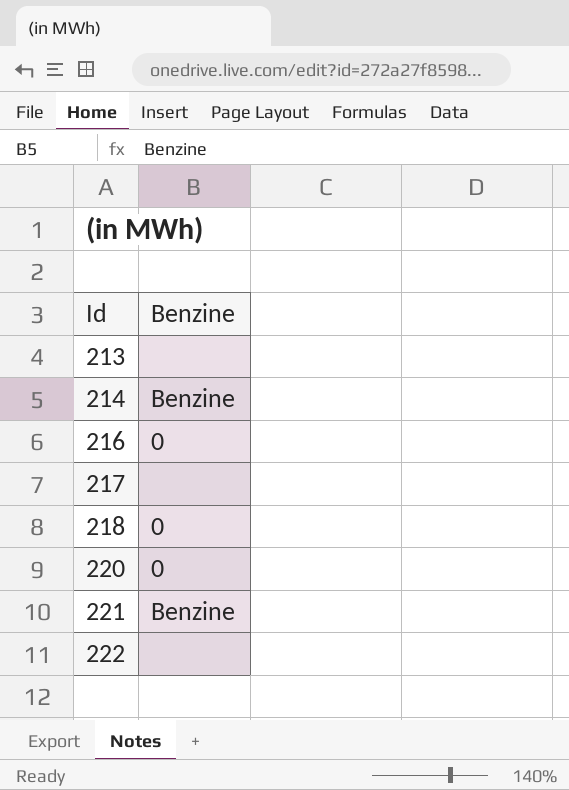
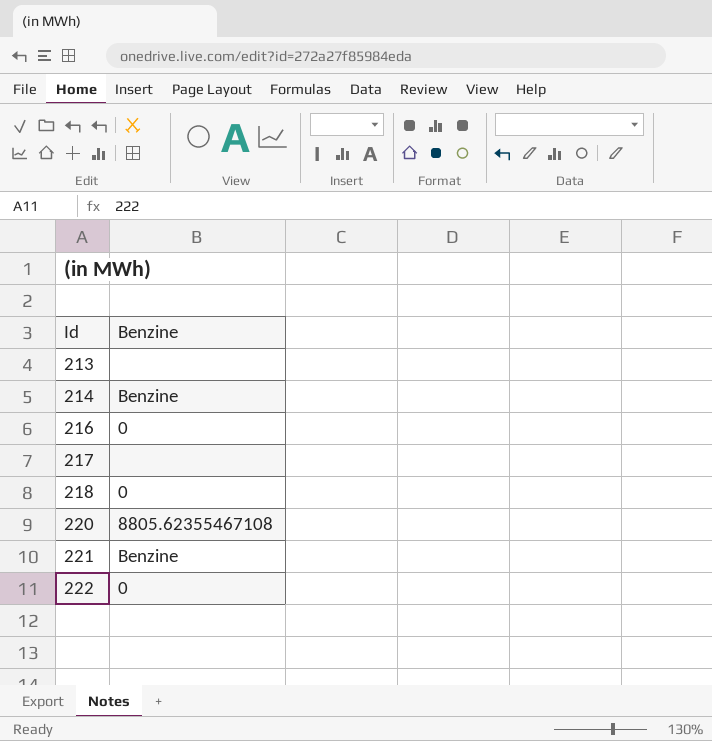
220 | Benzine: 0 -> 8805.62355467108
222 | Benzine: none -> 0

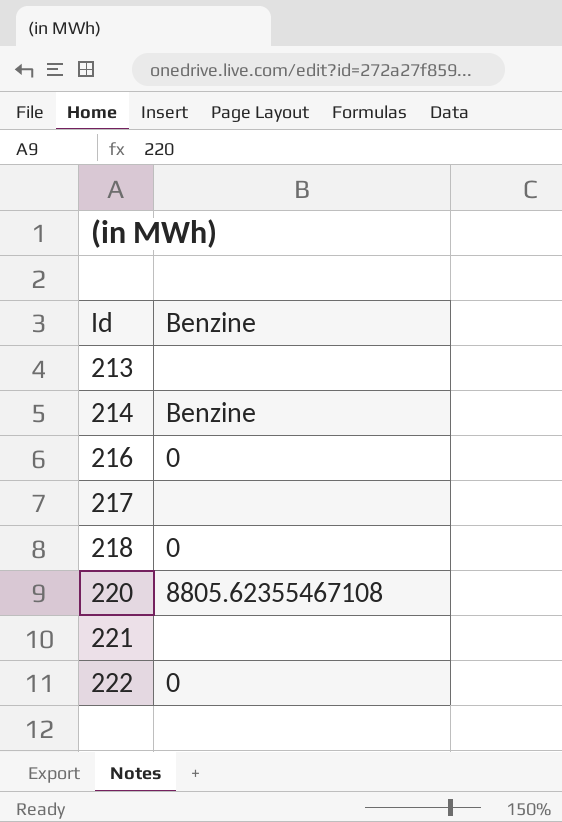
221 | Benzine: Benzine -> none

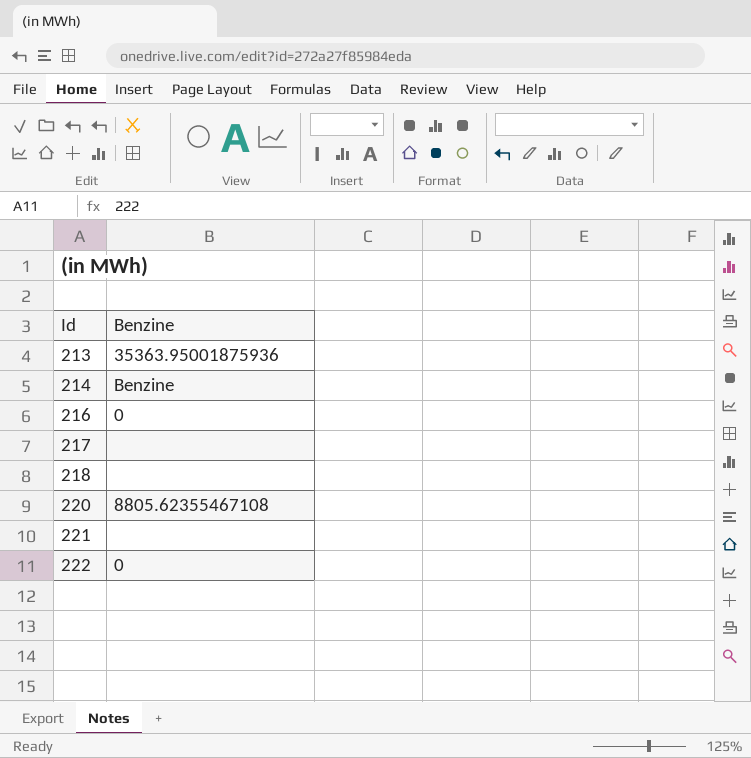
213 | Benzine: none -> 35363.95001875936
218 | Benzine: 0 -> none

